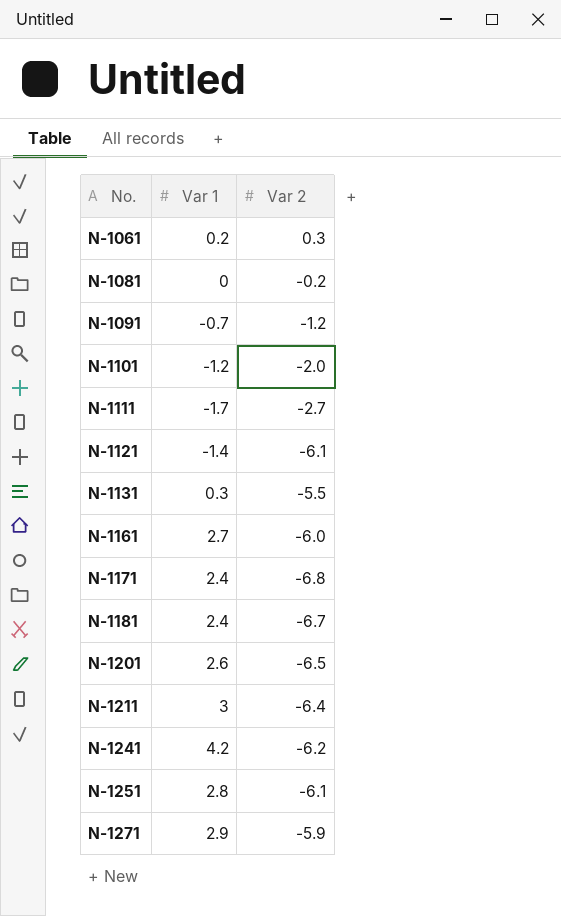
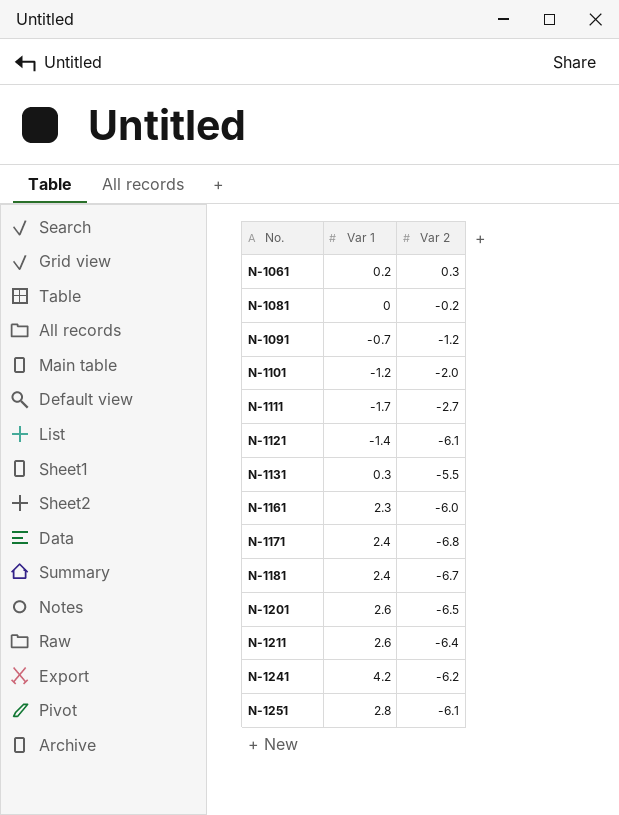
row N-1271: 2.9 | -5.9 -> none
N-1161 | Var 1: 2.7 -> 2.3
N-1211 | Var 1: 3 -> 2.6

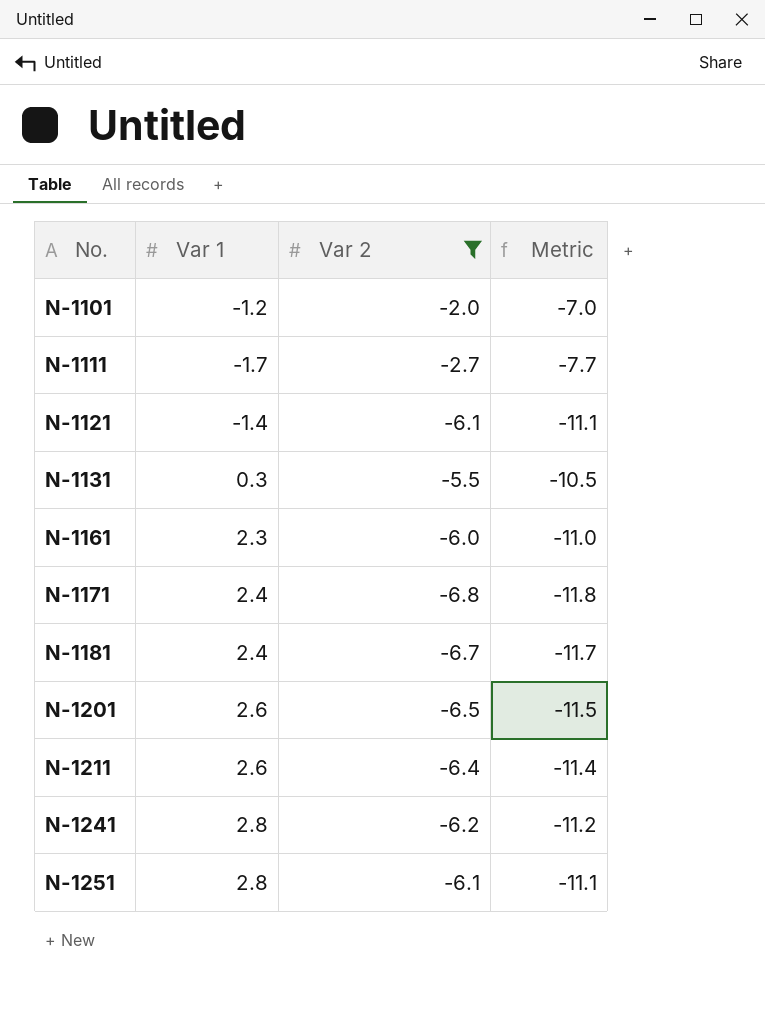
filter: none -> Var 2 <= -2.0
column Metric | formula: none -> [Var 2] - 5
N-1241 | Var 1: 4.2 -> 2.8

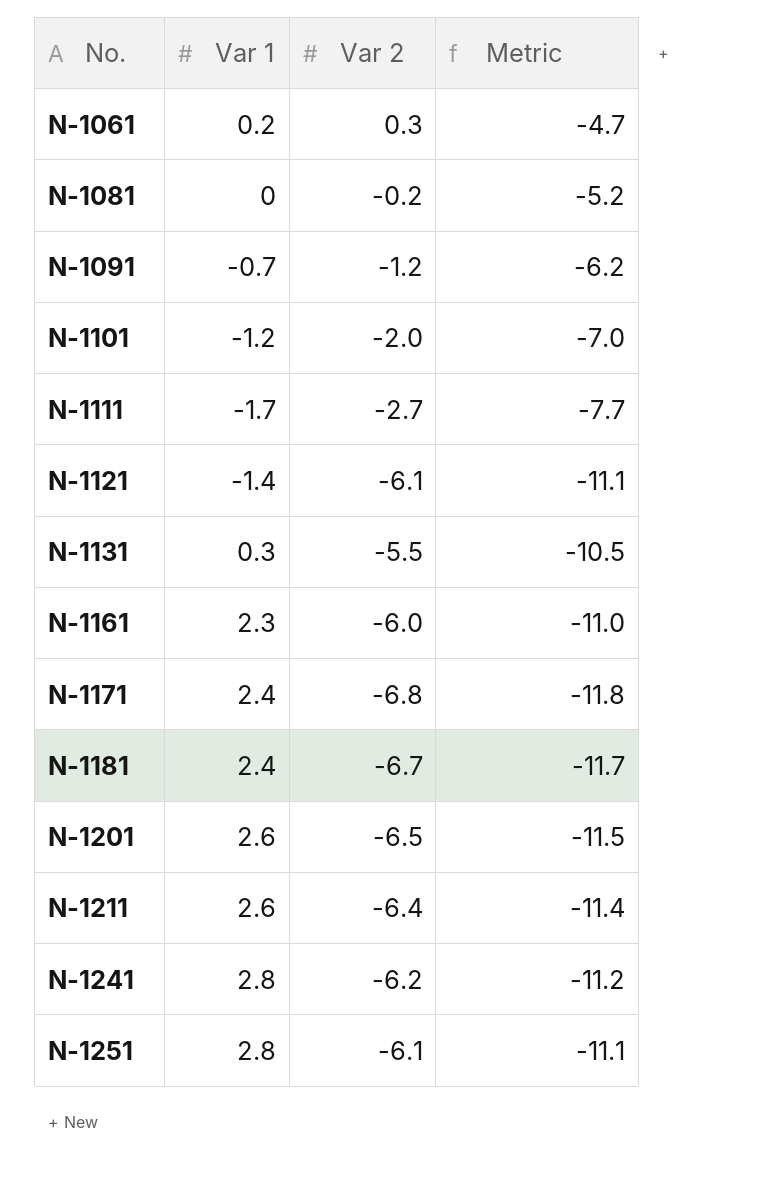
filter: Var 2 <= -2.0 -> none

